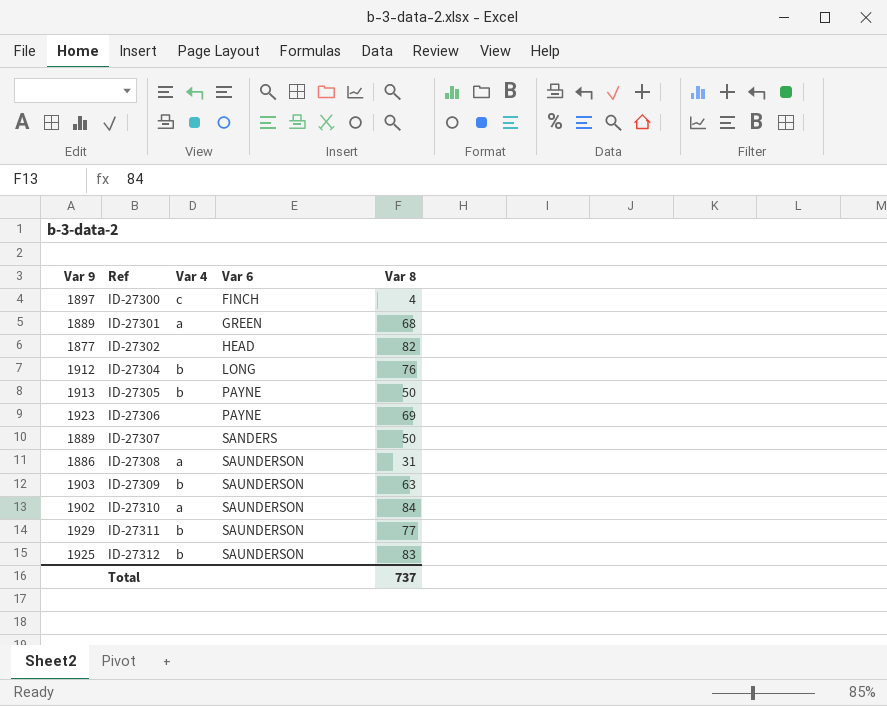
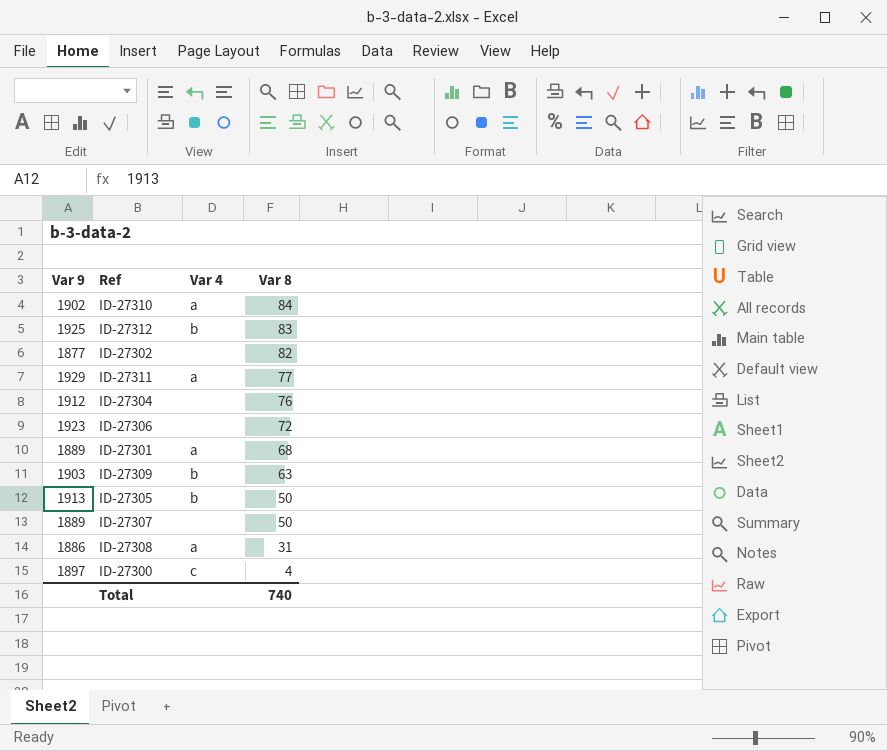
row order: Ref ascending -> Var 8 descending
column Var 6 | position: 4 -> none
ID-27311 | Var 4: b -> a
ID-27304 | Var 4: b -> none
ID-27306 | Var 8: 69 -> 72
Total | Var 8: 737 -> 740

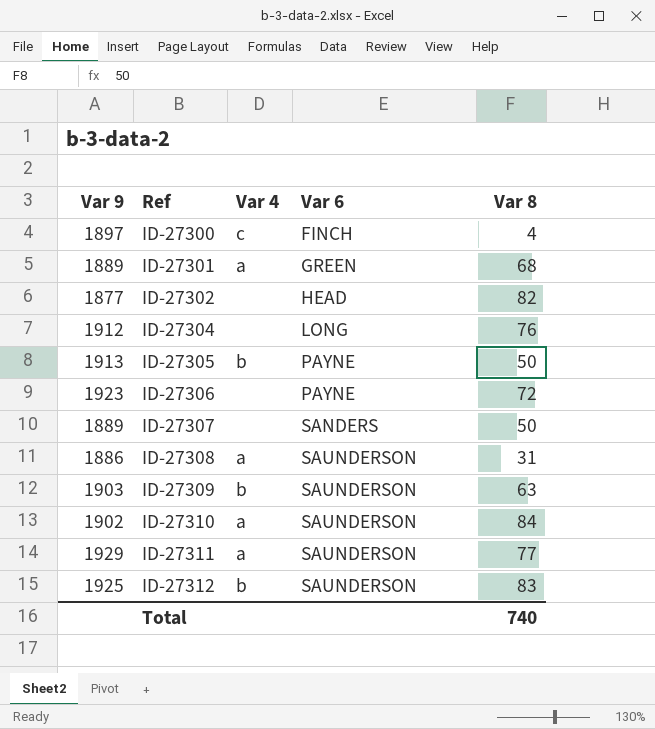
row order: Var 8 descending -> Ref ascending
column Var 6 | position: none -> 4

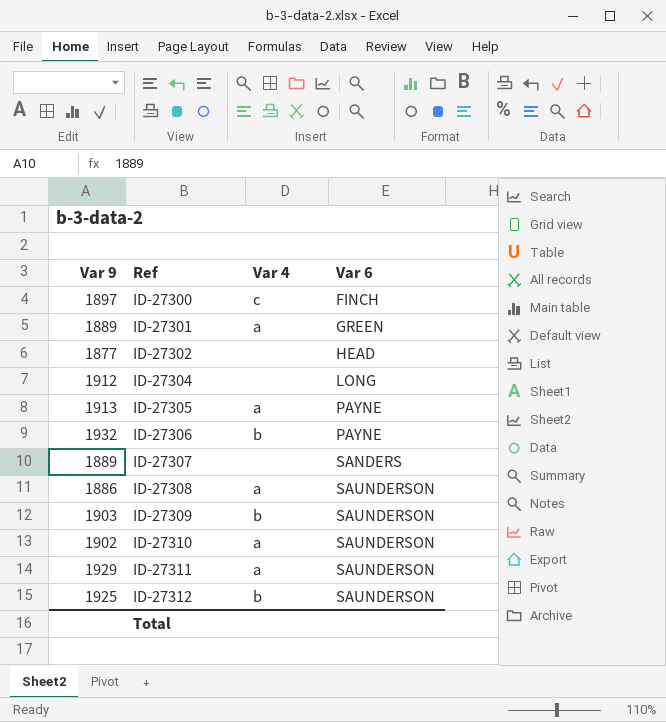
column Var 8 | position: 5 -> none
ID-27305 | Var 4: b -> a
ID-27306 | Var 9: 1923 -> 1932
ID-27306 | Var 4: none -> b

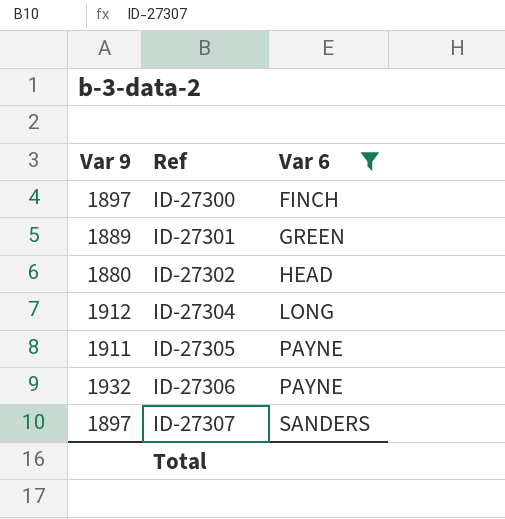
filter: none -> Var 6 != SAUNDERSON
column Var 4 | position: 3 -> none
ID-27302 | Var 9: 1877 -> 1880
ID-27305 | Var 9: 1913 -> 1911
ID-27307 | Var 9: 1889 -> 1897

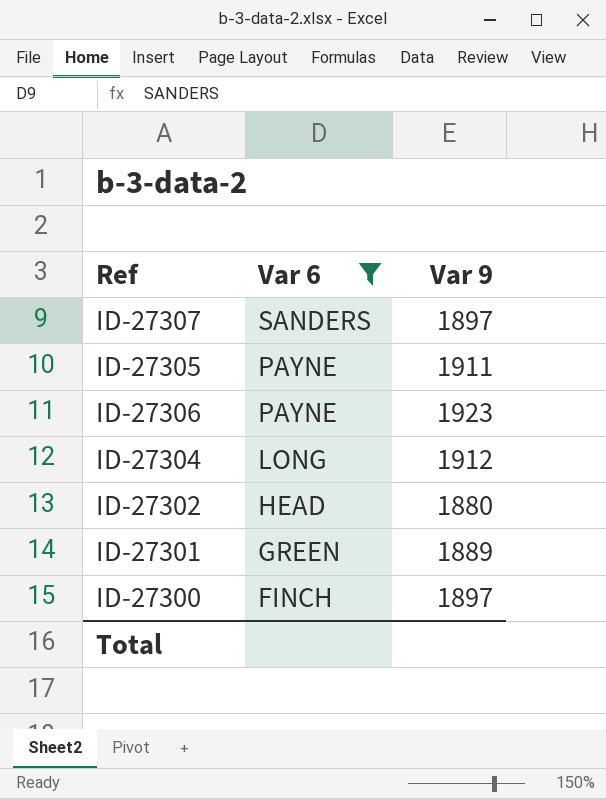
row order: Ref ascending -> Var 6 descending
column Var 9 | position: 1 -> 3
ID-27306 | Var 9: 1932 -> 1923

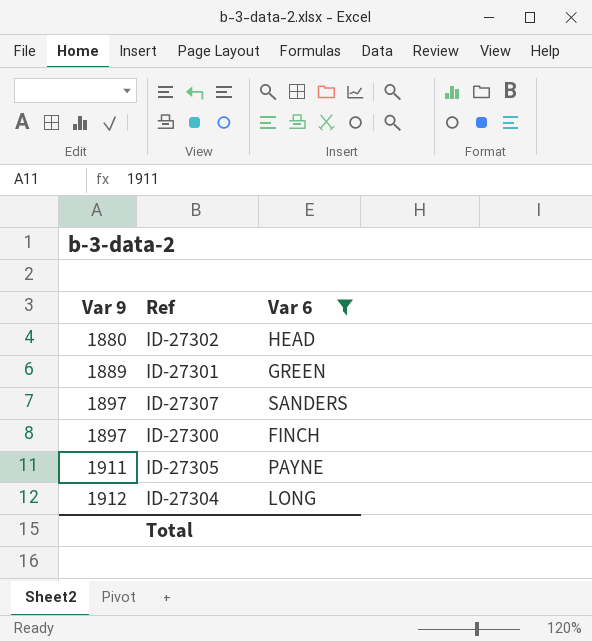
row order: Var 6 descending -> Var 9 ascending
column Var 9 | position: 3 -> 1
row ID-27306: PAYNE | 1923 -> none

